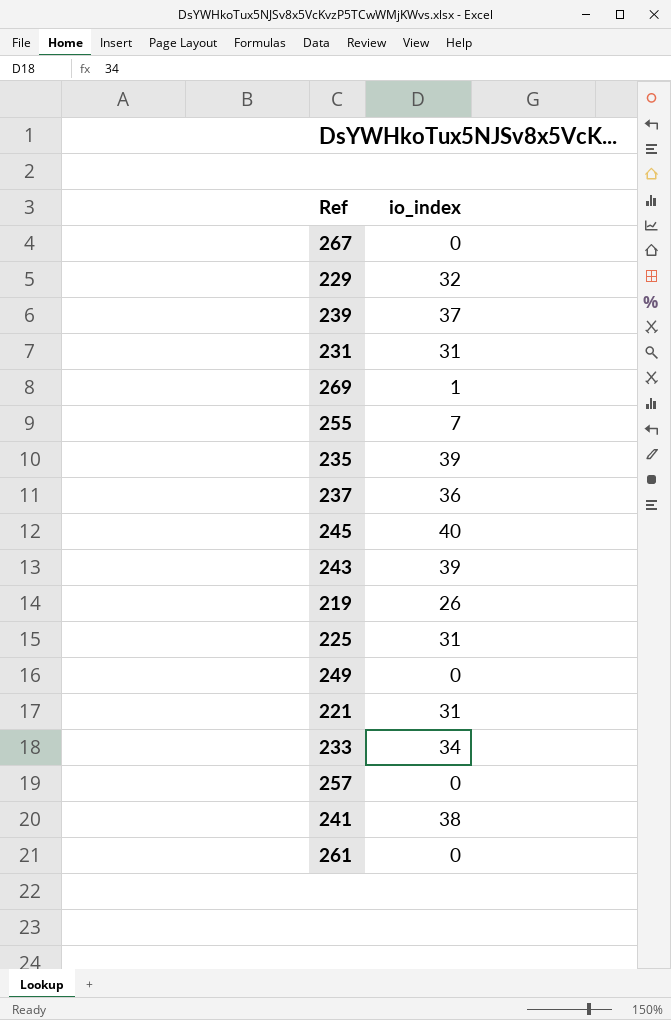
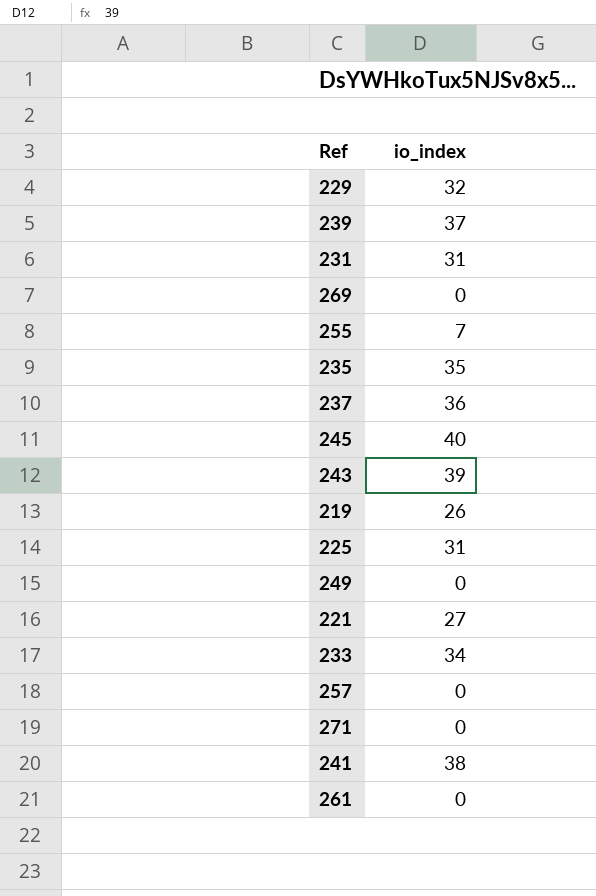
row 267: 0 -> none
269 | io_index: 1 -> 0
235 | io_index: 39 -> 35
221 | io_index: 31 -> 27
row 271: none -> 0

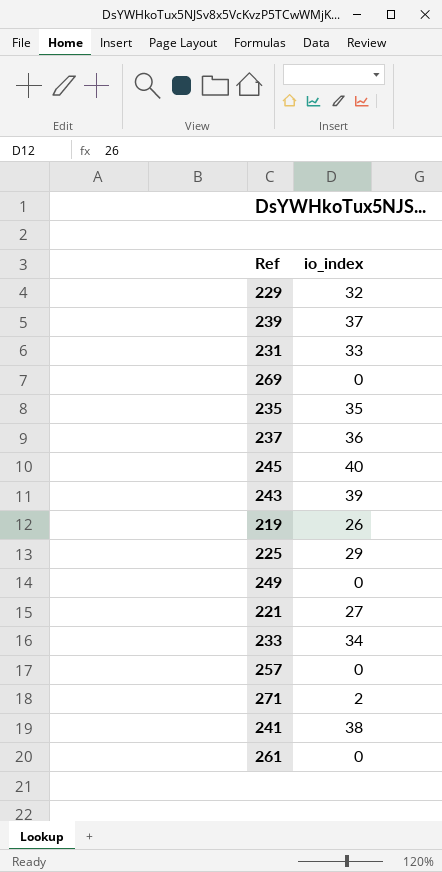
row 255: 7 -> none
231 | io_index: 31 -> 33
225 | io_index: 31 -> 29
271 | io_index: 0 -> 2

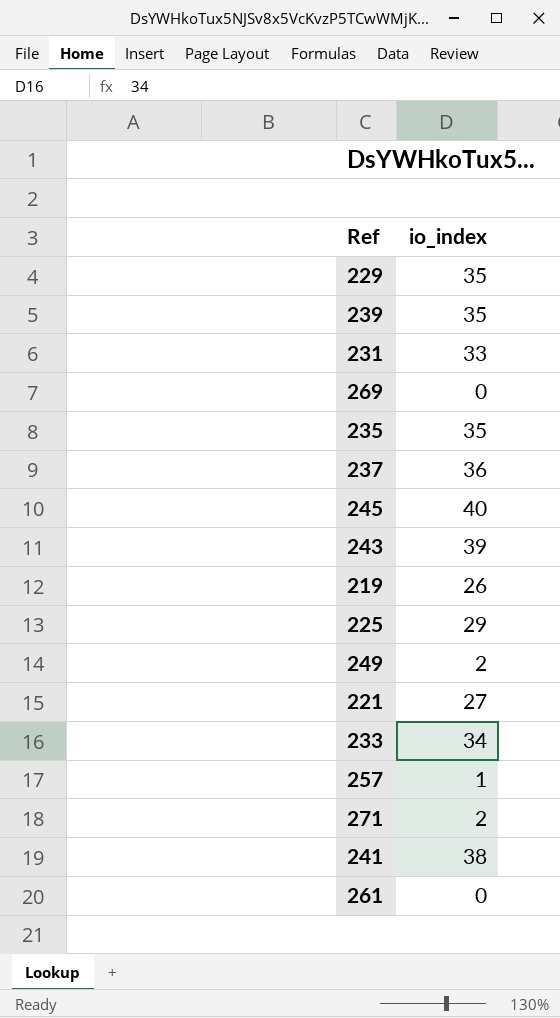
229 | io_index: 32 -> 35
239 | io_index: 37 -> 35
249 | io_index: 0 -> 2
257 | io_index: 0 -> 1

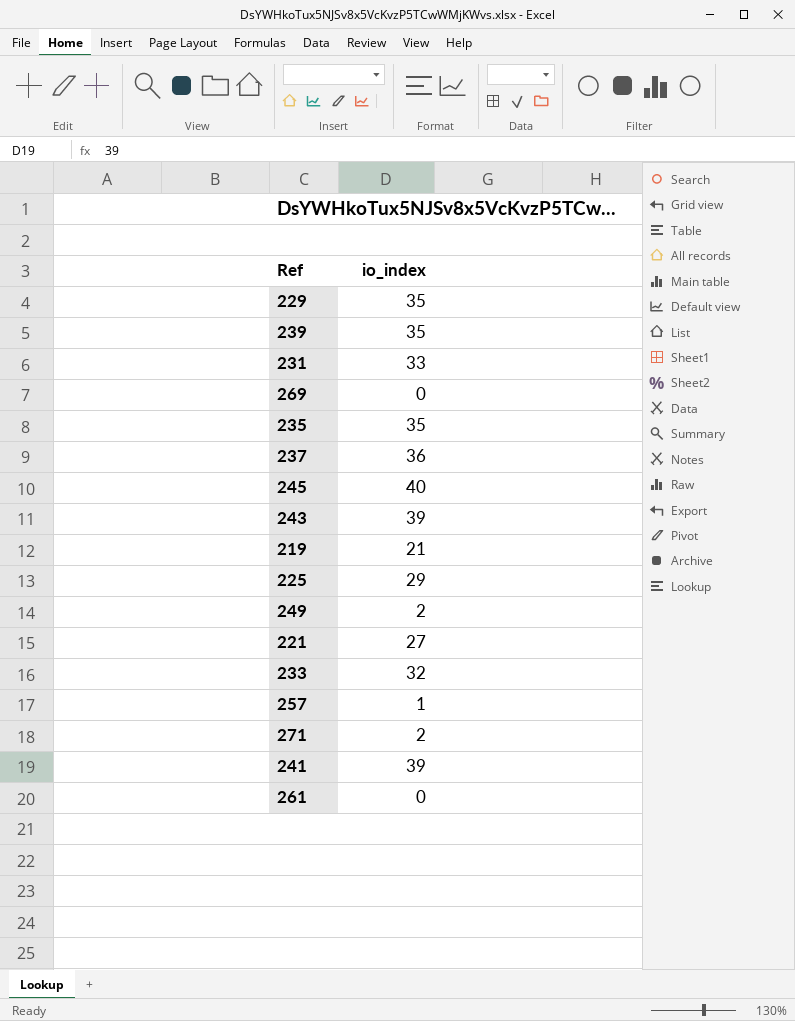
219 | io_index: 26 -> 21
233 | io_index: 34 -> 32
241 | io_index: 38 -> 39

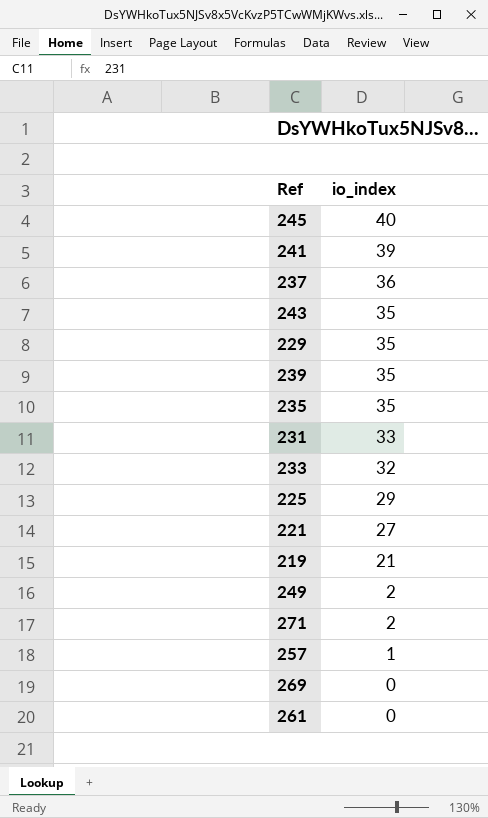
row order: none -> io_index descending
243 | io_index: 39 -> 35

